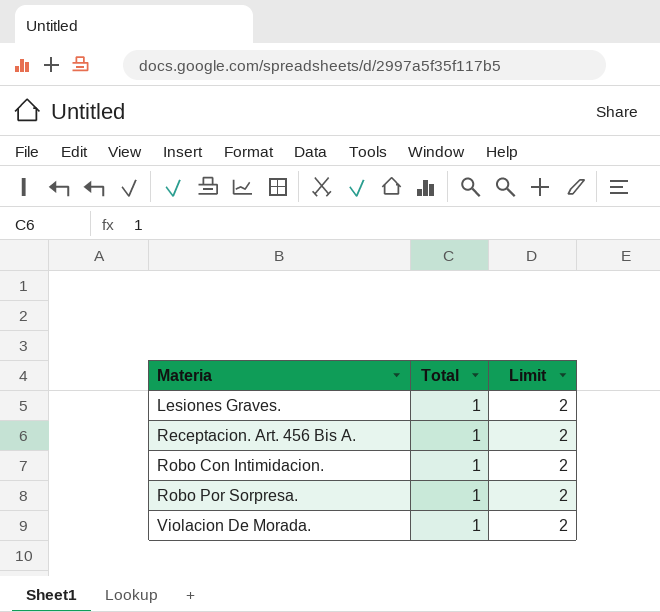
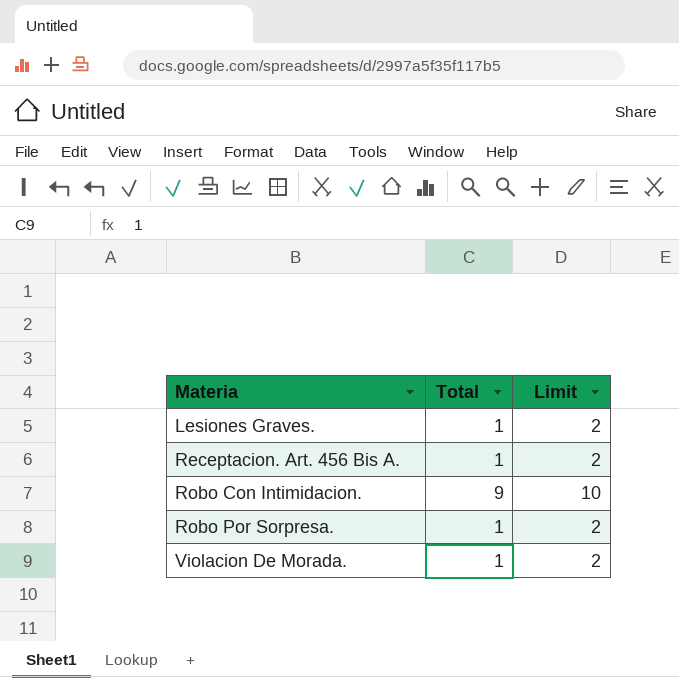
Robo Con Intimidacion. | Total: 1 -> 9
Robo Con Intimidacion. | Limit: 2 -> 10

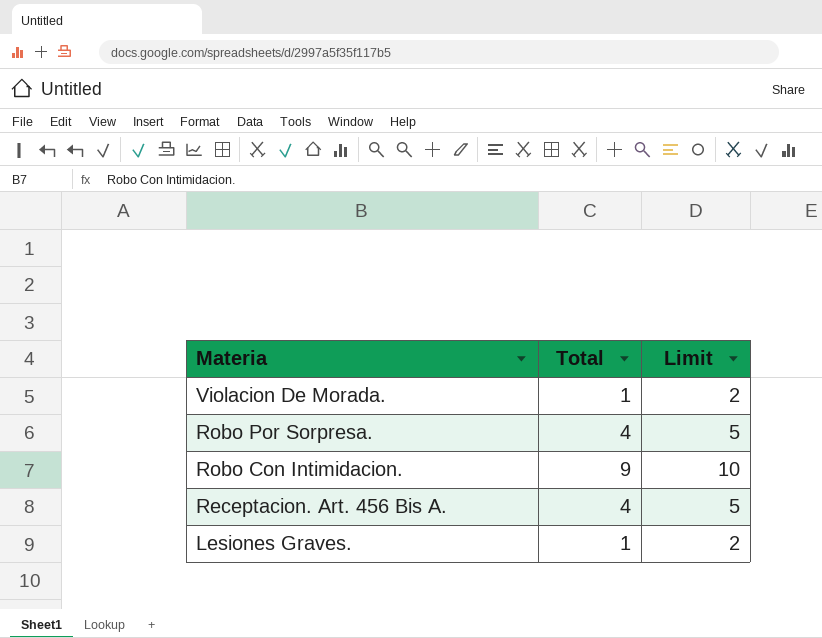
row order: Materia ascending -> Materia descending
Robo Por Sorpresa. | Total: 1 -> 4
Robo Por Sorpresa. | Limit: 2 -> 5
Receptacion. Art. 456 Bis A. | Total: 1 -> 4
Receptacion. Art. 456 Bis A. | Limit: 2 -> 5

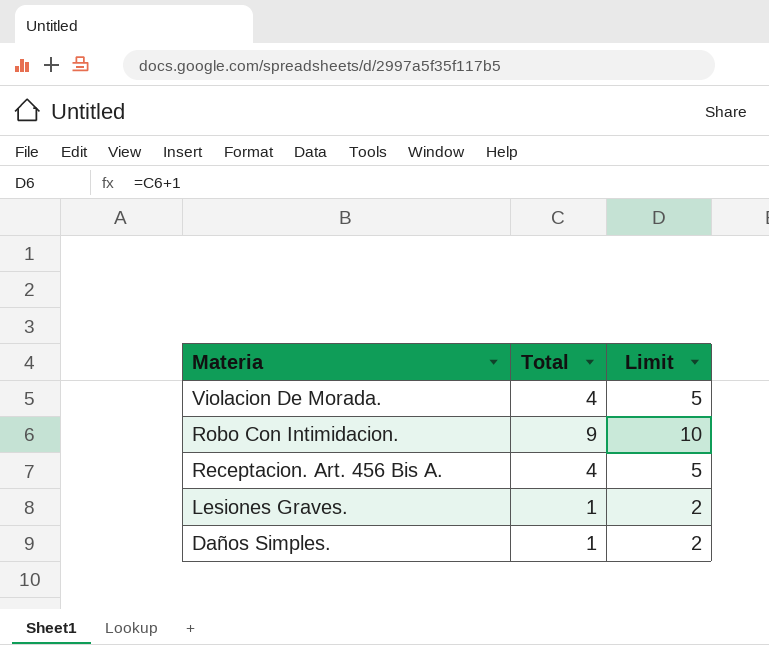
row Robo Por Sorpresa.: 4 | 5 -> none
Violacion De Morada. | Total: 1 -> 4
Violacion De Morada. | Limit: 2 -> 5
row Daños Simples.: none -> 1 | 2

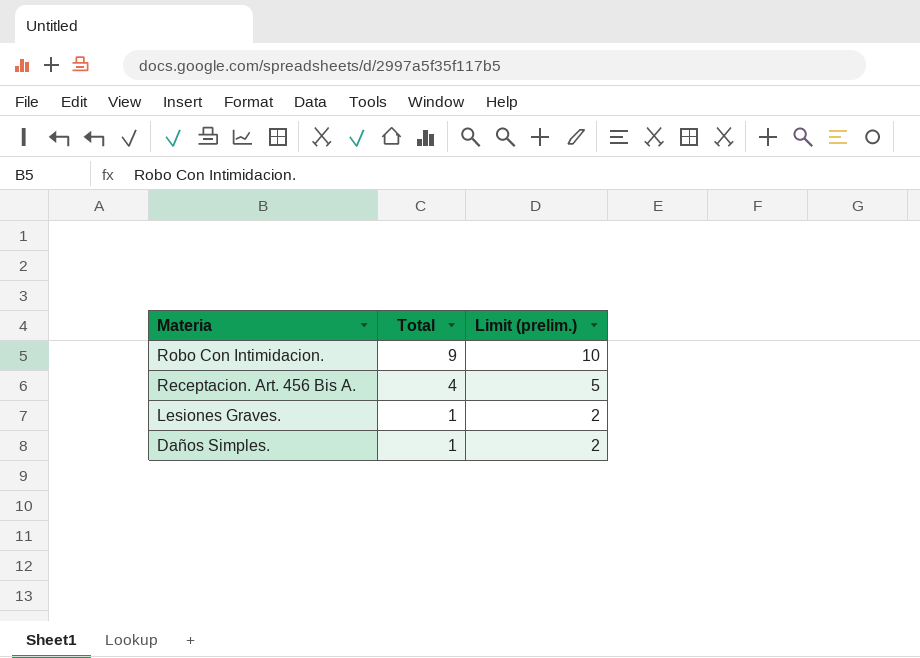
column name: Limit -> Limit (prelim.)
row Violacion De Morada.: 4 | 5 -> none

